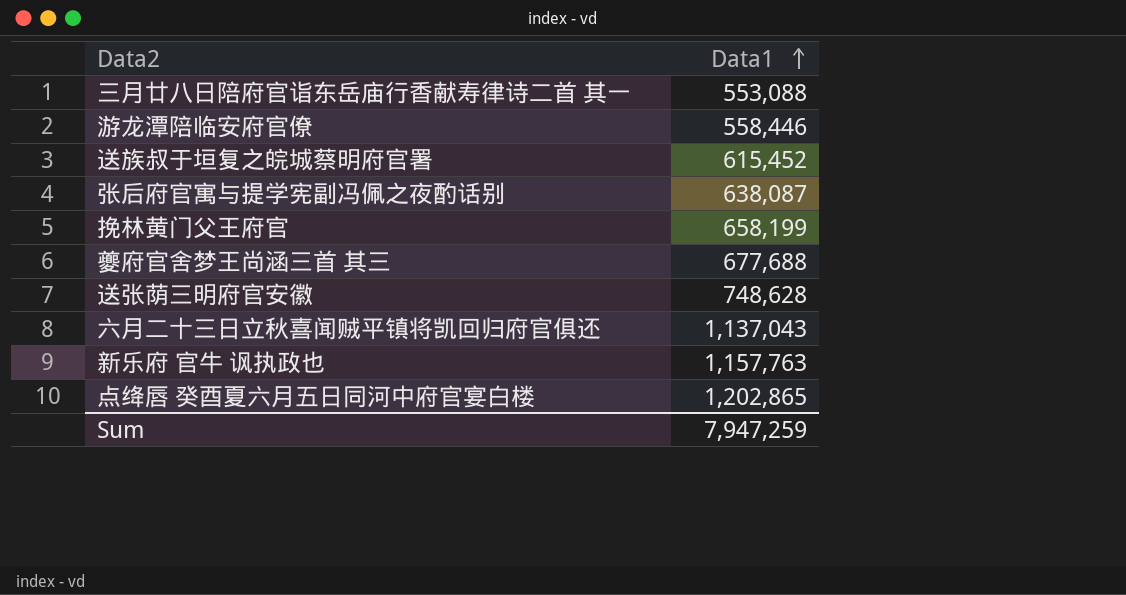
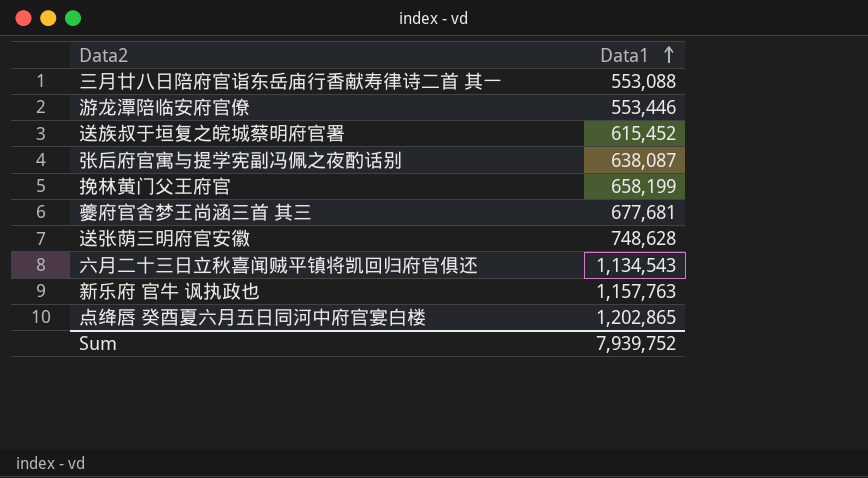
游龙潭陪临安府官僚 | Data1: 558,446 -> 553,446
夔府官舍梦王尚涵三首 其三 | Data1: 677,688 -> 677,681
六月二十三日立秋喜闻贼平镇将凯回归府官俱还 | Data1: 1,137,043 -> 1,134,543
Sum | Data1: 7,947,259 -> 7,939,752

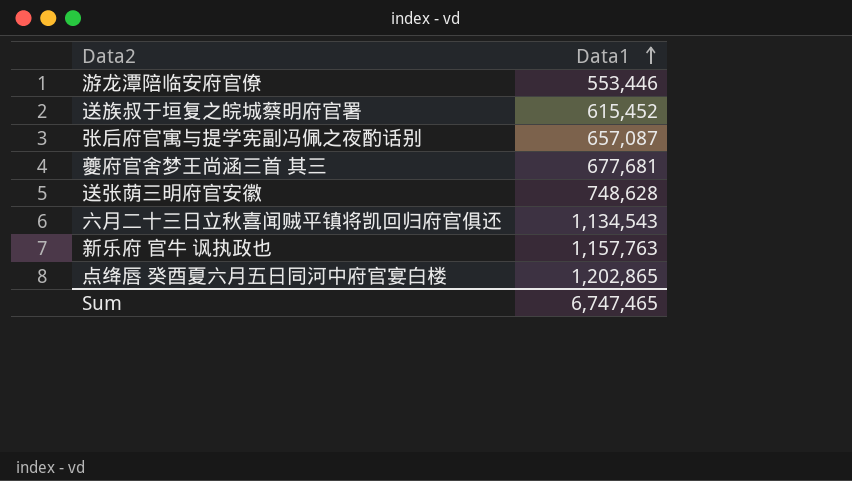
row 三月廿八日陪府官诣东岳庙行香献寿律诗二首 其一: 553,088 -> none
row 挽林黄门父王府官: 658,199 -> none
张后府官寓与提学宪副冯佩之夜酌话别 | Data1: 638,087 -> 657,087
Sum | Data1: 7,939,752 -> 6,747,465

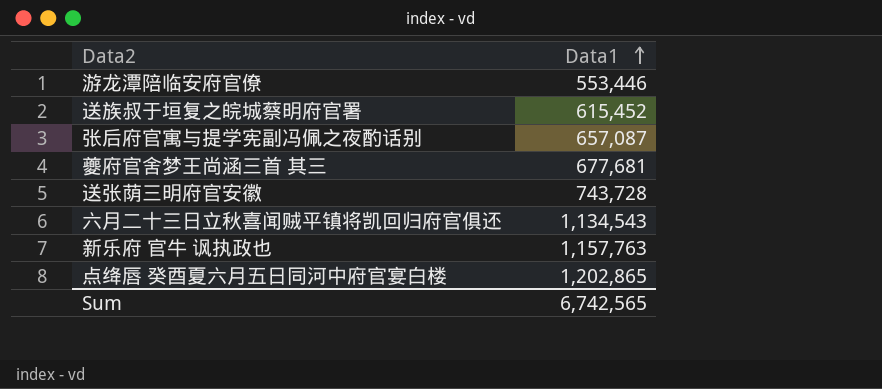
送张荫三明府官安徽 | Data1: 748,628 -> 743,728
Sum | Data1: 6,747,465 -> 6,742,565

